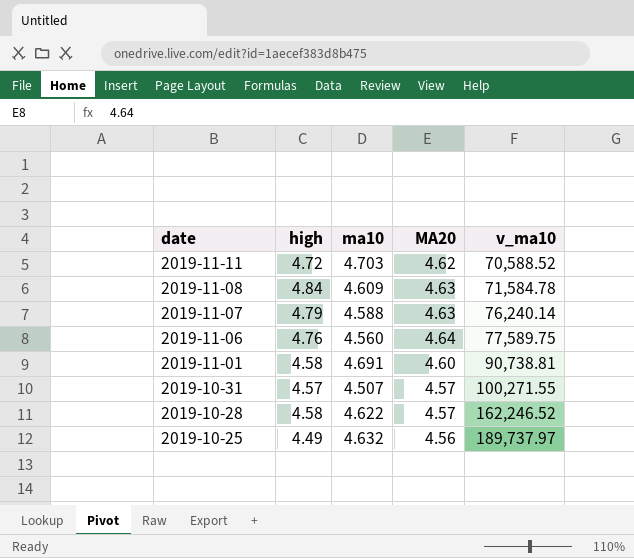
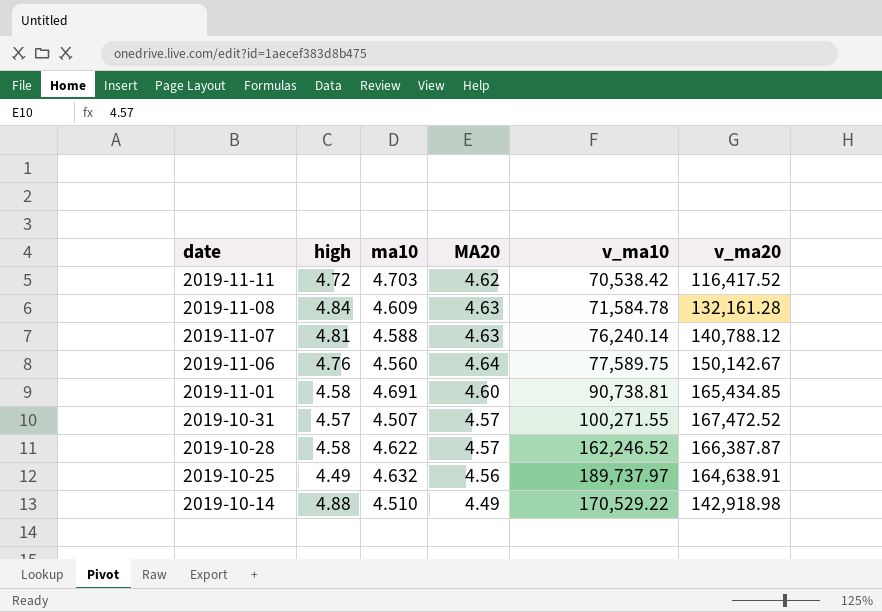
column v_ma20 | position: none -> 6
2019-11-11 | v_ma10: 70,588.52 -> 70,538.42
2019-11-07 | high: 4.79 -> 4.81
row 2019-10-14: none -> 4.88 | 4.510 | 4.49 | 170,529.22 | 142,918.98

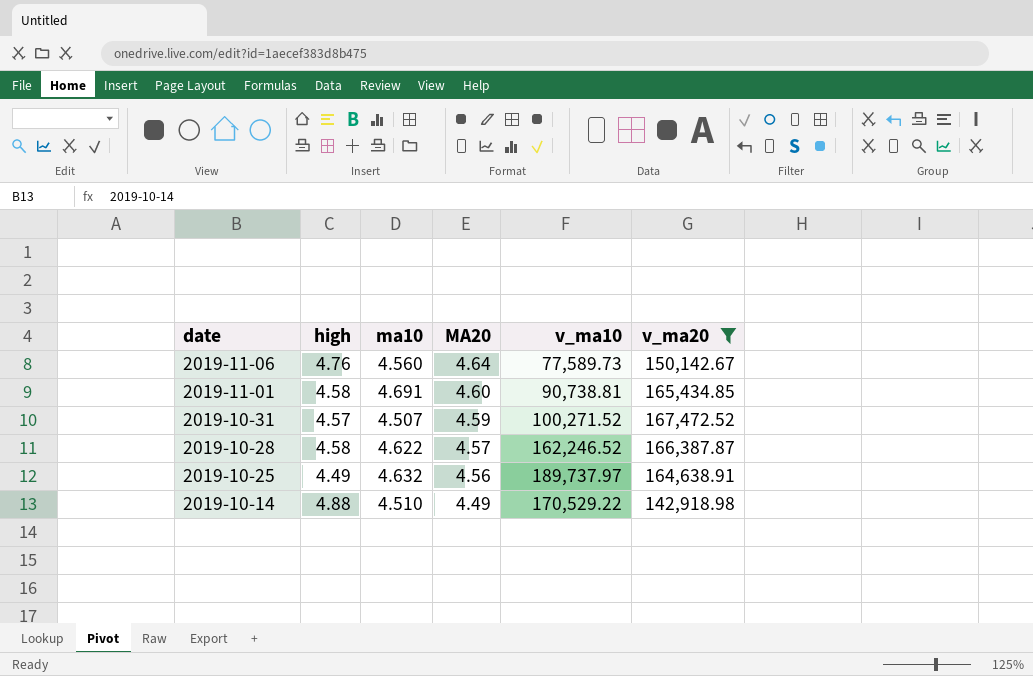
filter: none -> v_ma20 >= 142,918.98
2019-11-06 | v_ma10: 77,589.75 -> 77,589.73
2019-10-31 | MA20: 4.57 -> 4.59
2019-10-31 | v_ma10: 100,271.55 -> 100,271.52

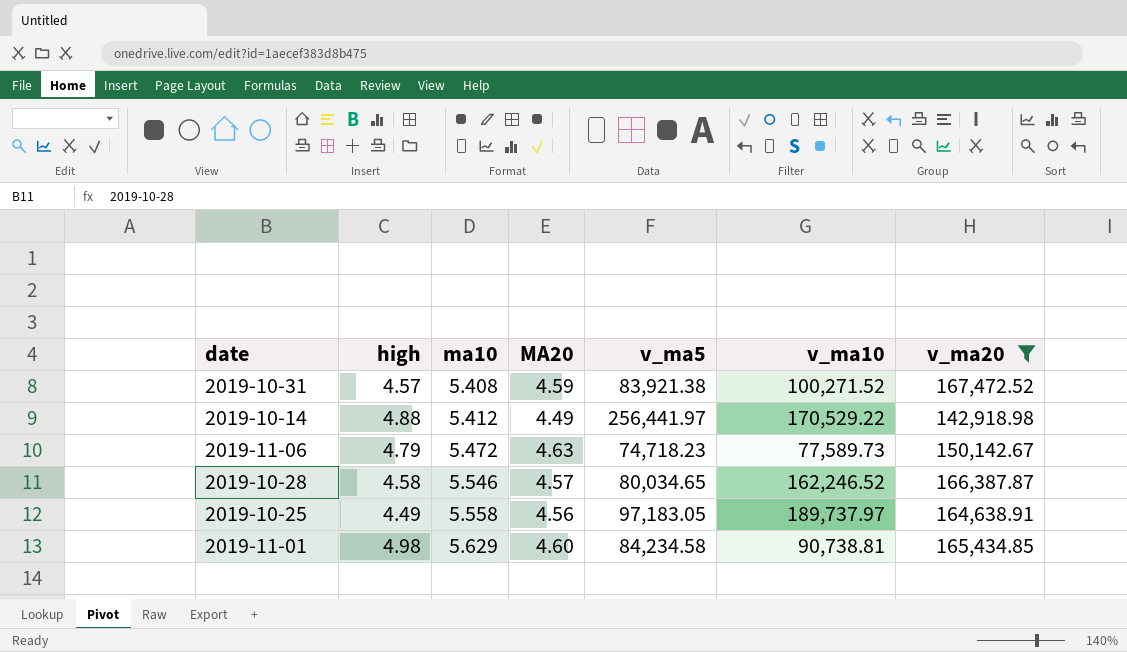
row order: date descending -> ma10 ascending
column v_ma5 | position: none -> 5
2019-10-31 | ma10: 4.507 -> 5.408
2019-10-14 | ma10: 4.510 -> 5.412
2019-11-06 | high: 4.76 -> 4.79
2019-11-06 | ma10: 4.560 -> 5.472
2019-11-06 | MA20: 4.64 -> 4.63
2019-10-28 | ma10: 4.622 -> 5.546
2019-10-25 | ma10: 4.632 -> 5.558
2019-11-01 | high: 4.58 -> 4.98
2019-11-01 | ma10: 4.691 -> 5.629

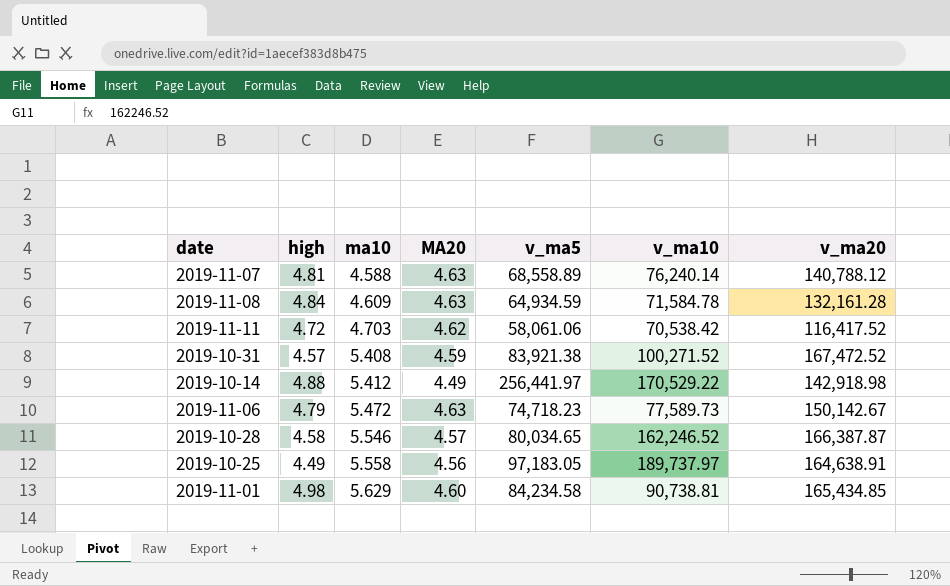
filter: v_ma20 >= 142,918.98 -> none

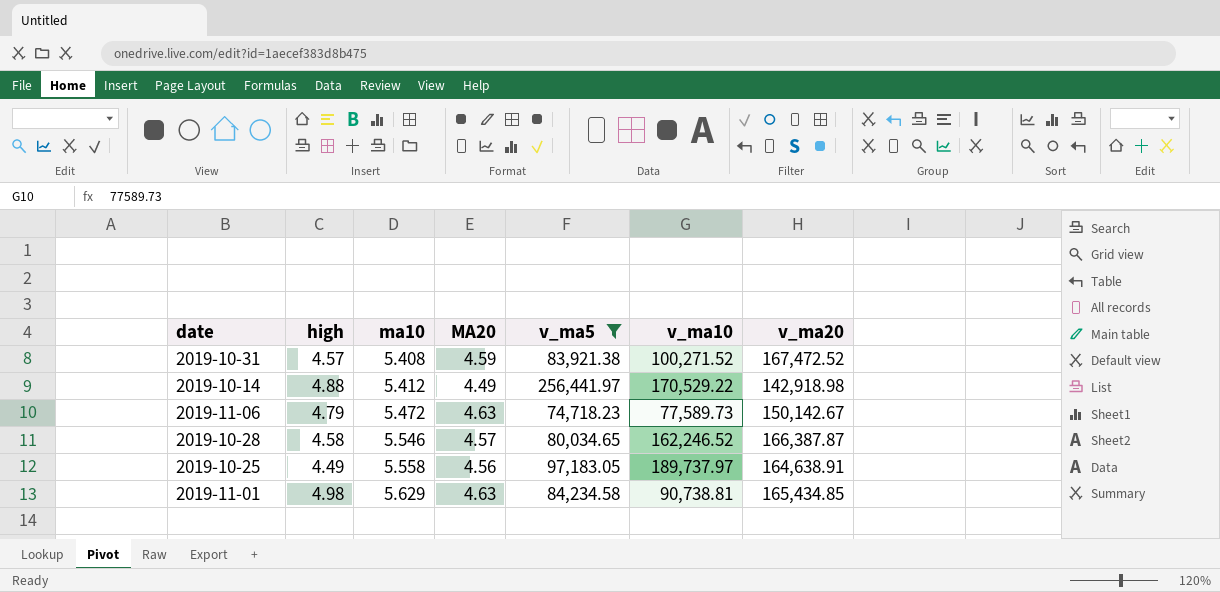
filter: none -> v_ma5 >= 74,718.23
2019-11-01 | MA20: 4.60 -> 4.63

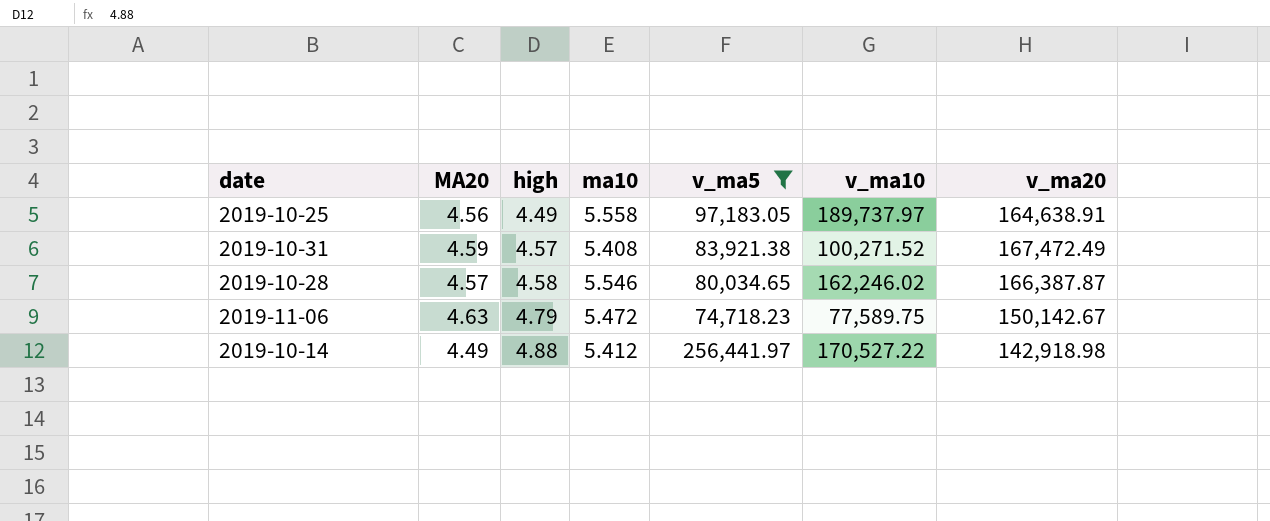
row order: ma10 ascending -> high ascending
column MA20 | position: 4 -> 2
row 2019-11-01: 4.98 | 5.629 | 4.63 | 84,234.58 | 90,738.81 | 165,434.85 -> none
2019-10-31 | v_ma20: 167,472.52 -> 167,472.49
2019-10-28 | v_ma10: 162,246.52 -> 162,246.02
2019-11-06 | v_ma10: 77,589.73 -> 77,589.75
2019-10-14 | v_ma10: 170,529.22 -> 170,527.22

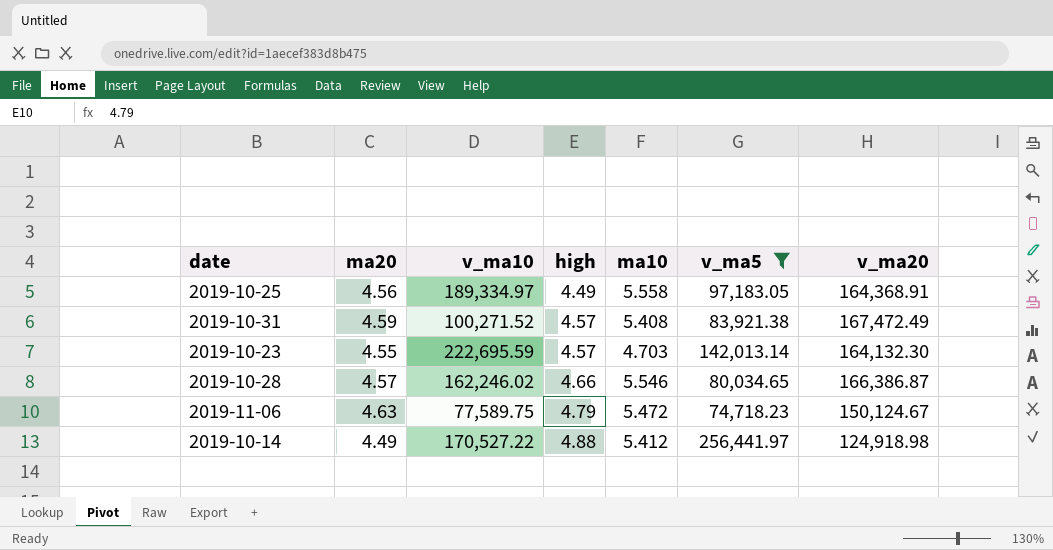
column name: MA20 -> ma20
column v_ma10 | position: 6 -> 3
2019-10-25 | v_ma10: 189,737.97 -> 189,334.97
2019-10-25 | v_ma20: 164,638.91 -> 164,368.91
row 2019-10-23: none -> 4.55 | 222,695.59 | 4.57 | 4.703 | 142,013.14 | 164,132.30
2019-10-28 | high: 4.58 -> 4.66
2019-10-28 | v_ma20: 166,387.87 -> 166,386.87
2019-11-06 | v_ma20: 150,142.67 -> 150,124.67
2019-10-14 | v_ma20: 142,918.98 -> 124,918.98

